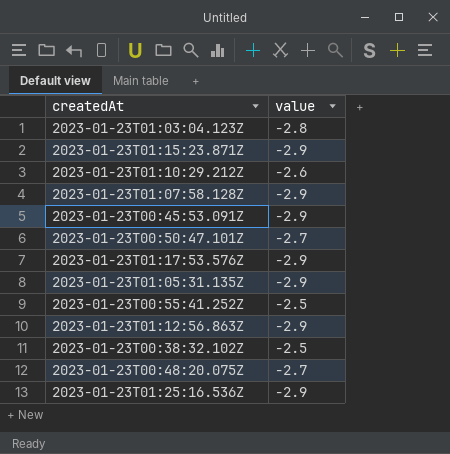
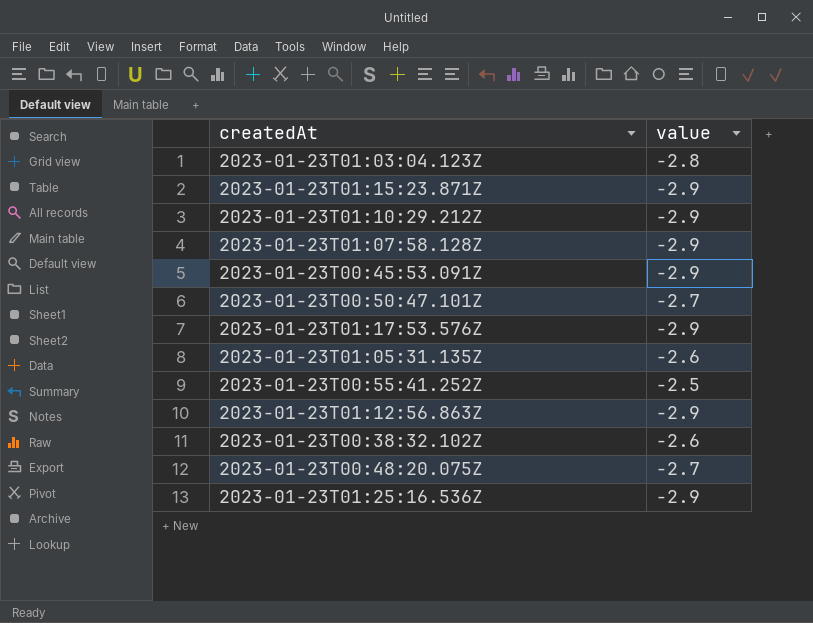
2023-01-23T01:10:29.212Z | value: -2.6 -> -2.9
2023-01-23T01:05:31.135Z | value: -2.9 -> -2.6
2023-01-23T00:38:32.102Z | value: -2.5 -> -2.6

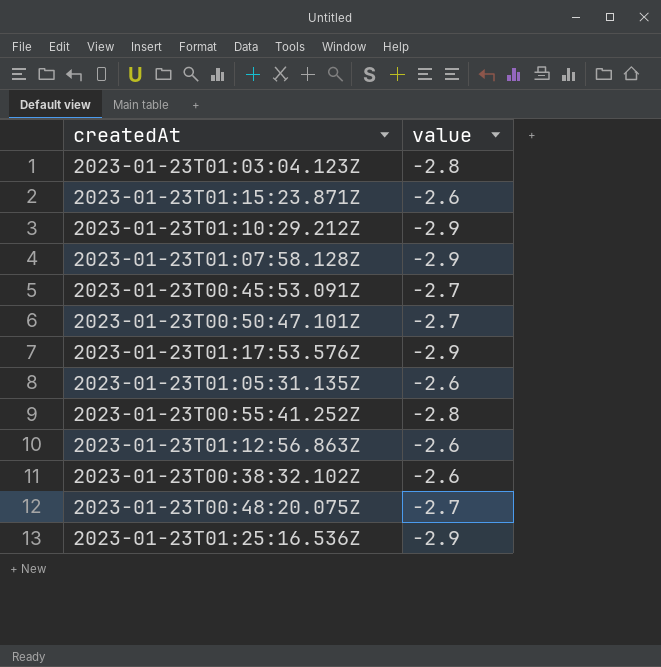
2023-01-23T01:15:23.871Z | value: -2.9 -> -2.6
2023-01-23T00:45:53.091Z | value: -2.9 -> -2.7
2023-01-23T00:55:41.252Z | value: -2.5 -> -2.8
2023-01-23T01:12:56.863Z | value: -2.9 -> -2.6

